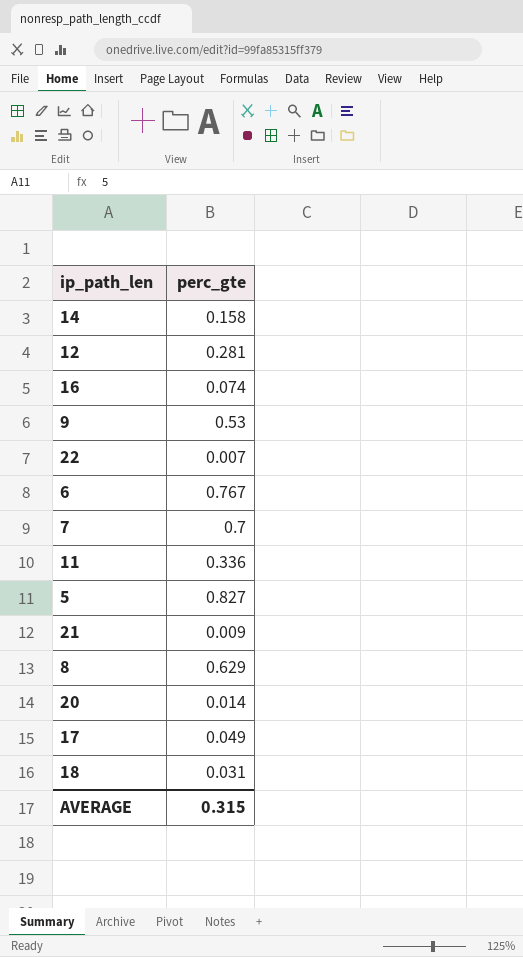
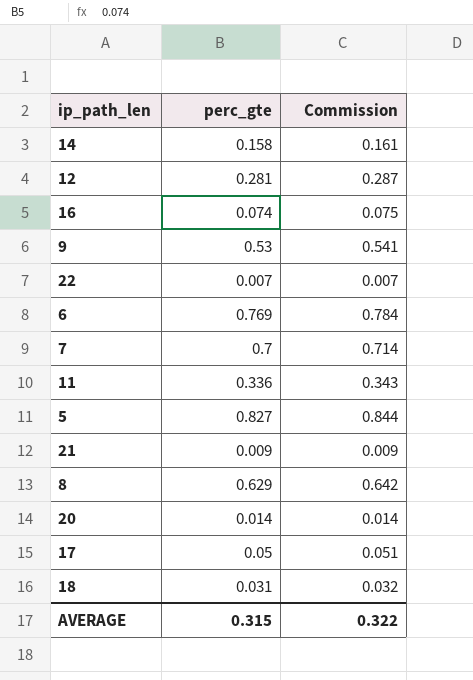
column Commission | formula: none -> [perc_gte] * 1.02
6 | perc_gte: 0.767 -> 0.769
17 | perc_gte: 0.049 -> 0.05

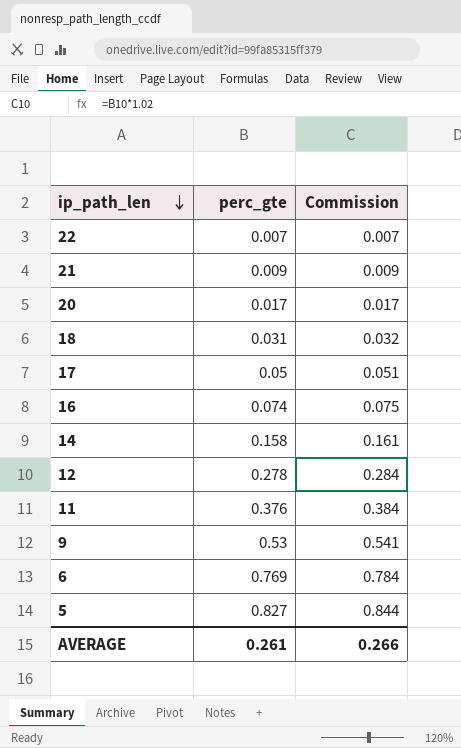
row order: none -> ip_path_len descending
row 7: 0.7 | 0.714 -> none
row 8: 0.629 | 0.642 -> none
20 | perc_gte: 0.014 -> 0.017
20 | Commission: 0.014 -> 0.017
12 | perc_gte: 0.281 -> 0.278
12 | Commission: 0.287 -> 0.284
11 | perc_gte: 0.336 -> 0.376
11 | Commission: 0.343 -> 0.384
AVERAGE | perc_gte: 0.315 -> 0.261
AVERAGE | Commission: 0.322 -> 0.266

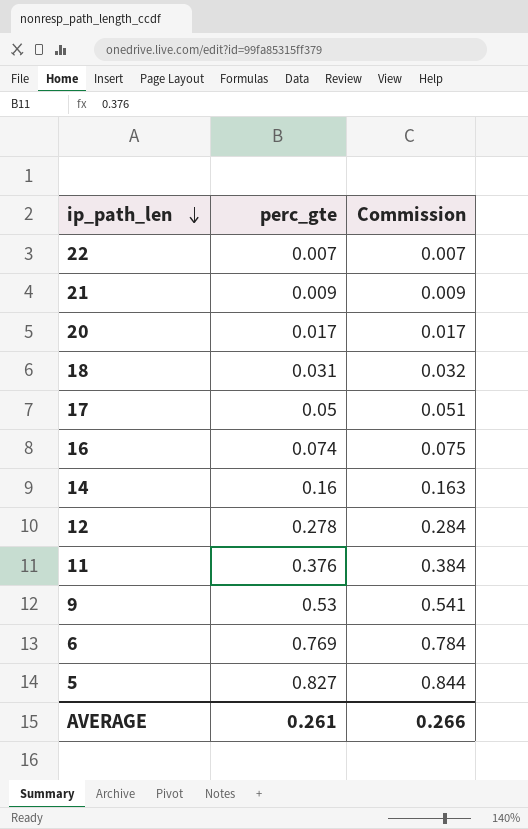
14 | perc_gte: 0.158 -> 0.16
14 | Commission: 0.161 -> 0.163

